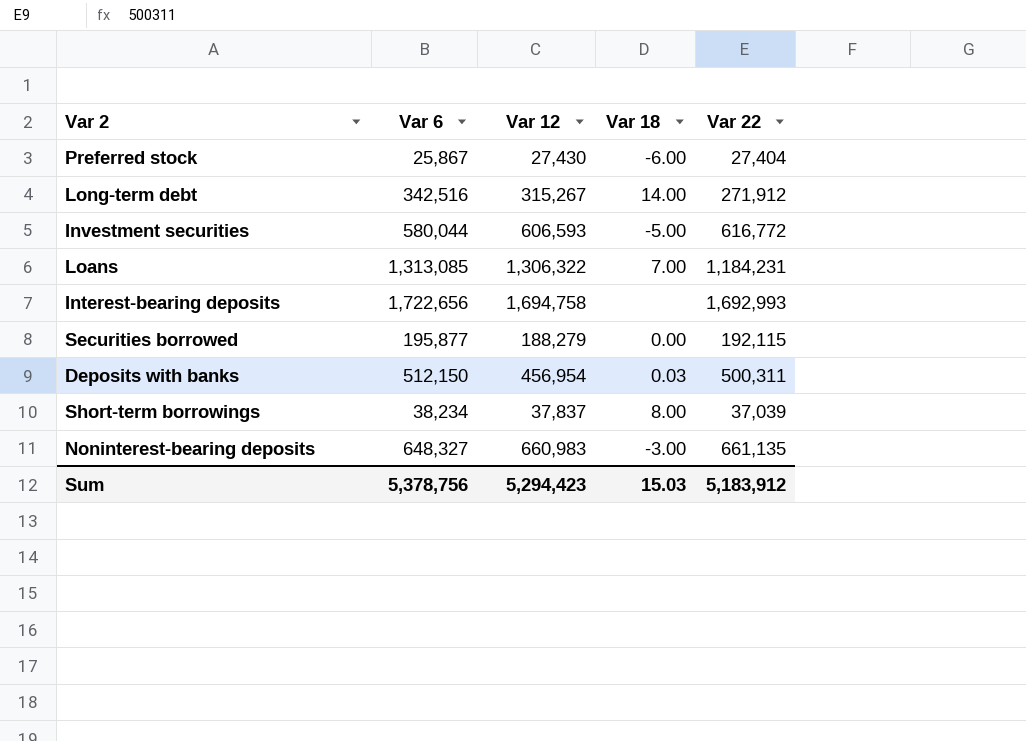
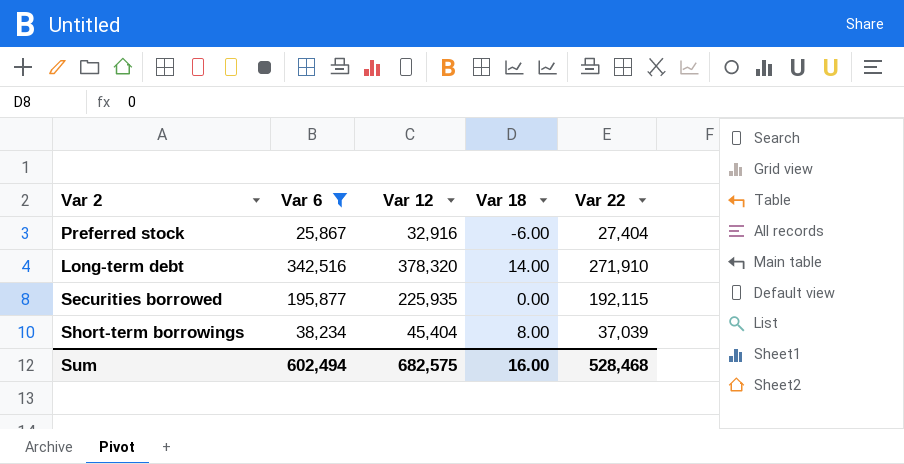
filter: none -> Var 6 <= 342,516
Preferred stock | Var 12: 27,430 -> 32,916
Long-term debt | Var 12: 315,267 -> 378,320
Long-term debt | Var 22: 271,912 -> 271,910
Securities borrowed | Var 12: 188,279 -> 225,935
Short-term borrowings | Var 12: 37,837 -> 45,404
Sum | Var 6: 5,378,756 -> 602,494
Sum | Var 12: 5,294,423 -> 682,575
Sum | Var 18: 15.03 -> 16.00
Sum | Var 22: 5,183,912 -> 528,468

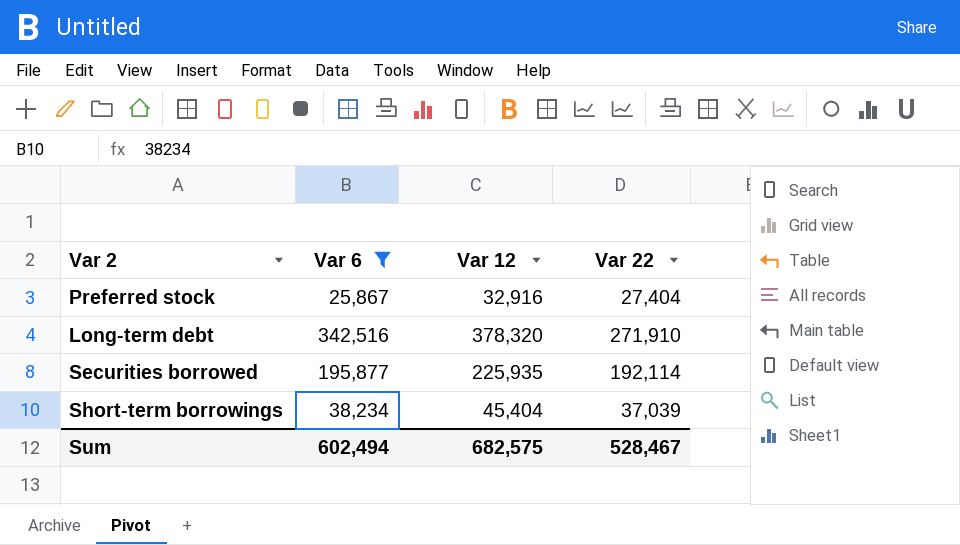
column Var 18 | position: 4 -> none
Securities borrowed | Var 22: 192,115 -> 192,114
Sum | Var 22: 528,468 -> 528,467

